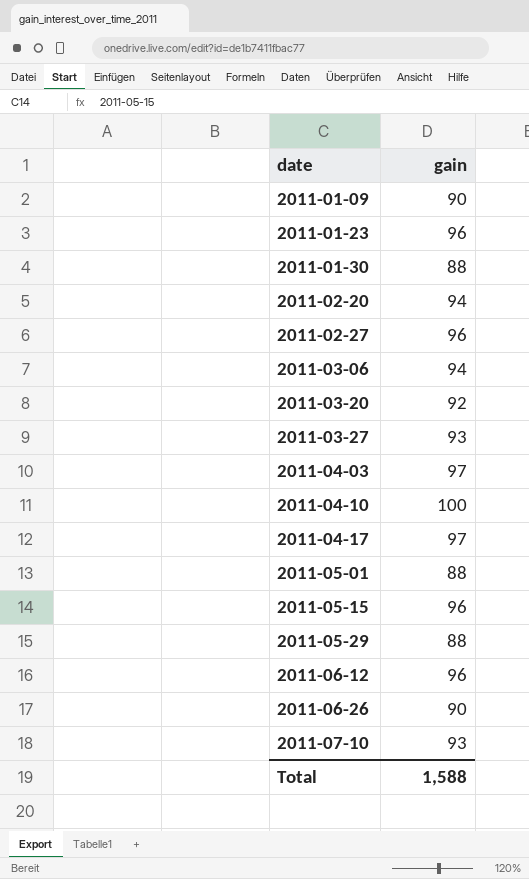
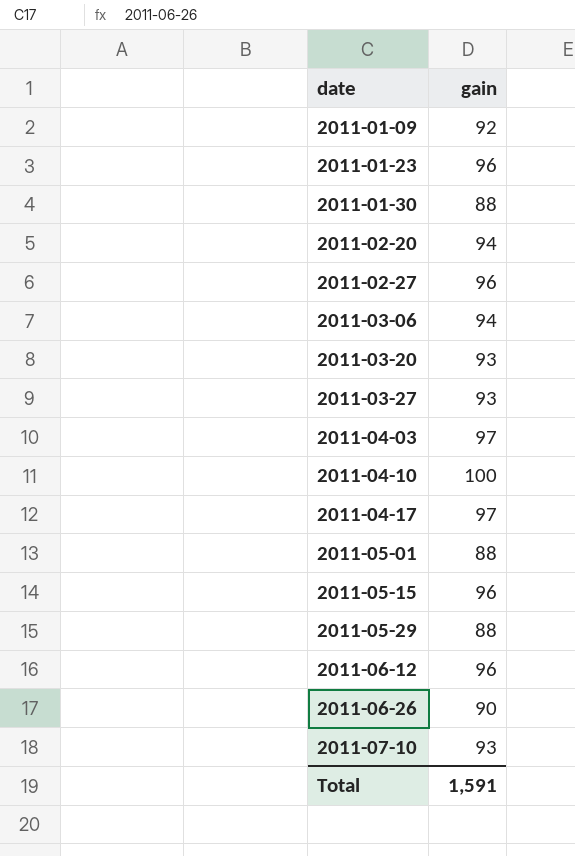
2011-01-09 | gain: 90 -> 92
2011-03-20 | gain: 92 -> 93
Total | gain: 1,588 -> 1,591

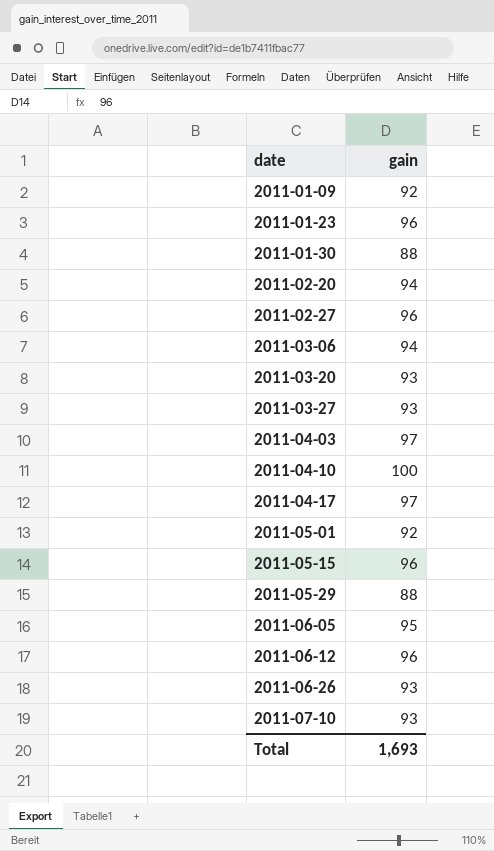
2011-05-01 | gain: 88 -> 92
row 2011-06-05: none -> 95
2011-06-26 | gain: 90 -> 93
Total | gain: 1,591 -> 1,693

